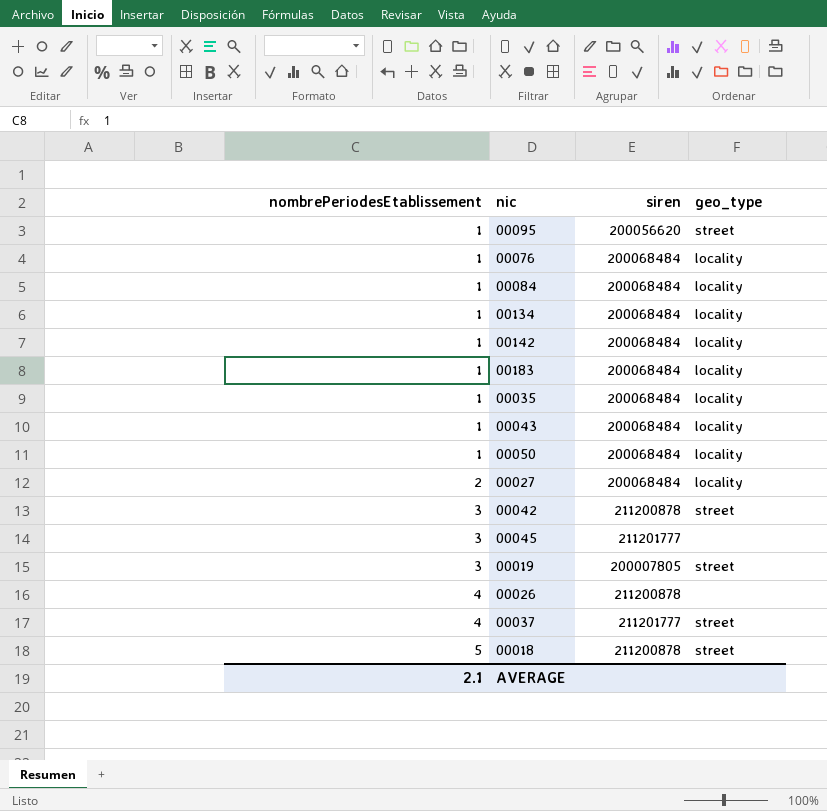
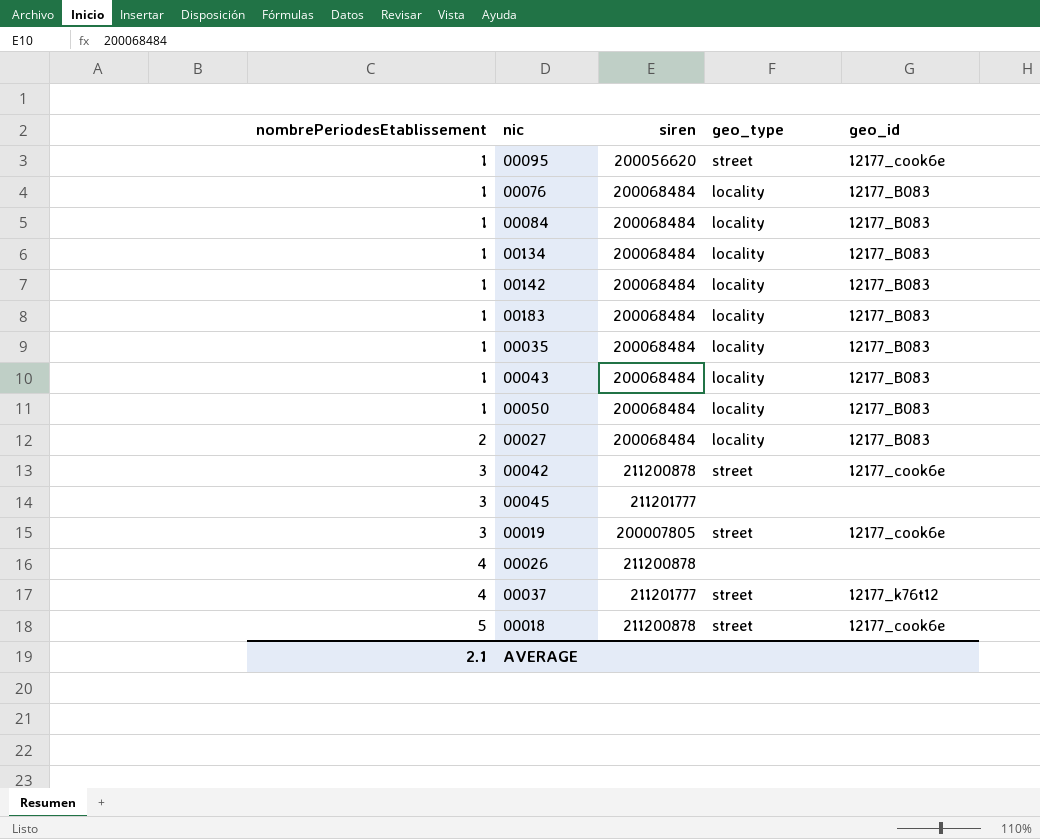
column geo_id | position: none -> 5

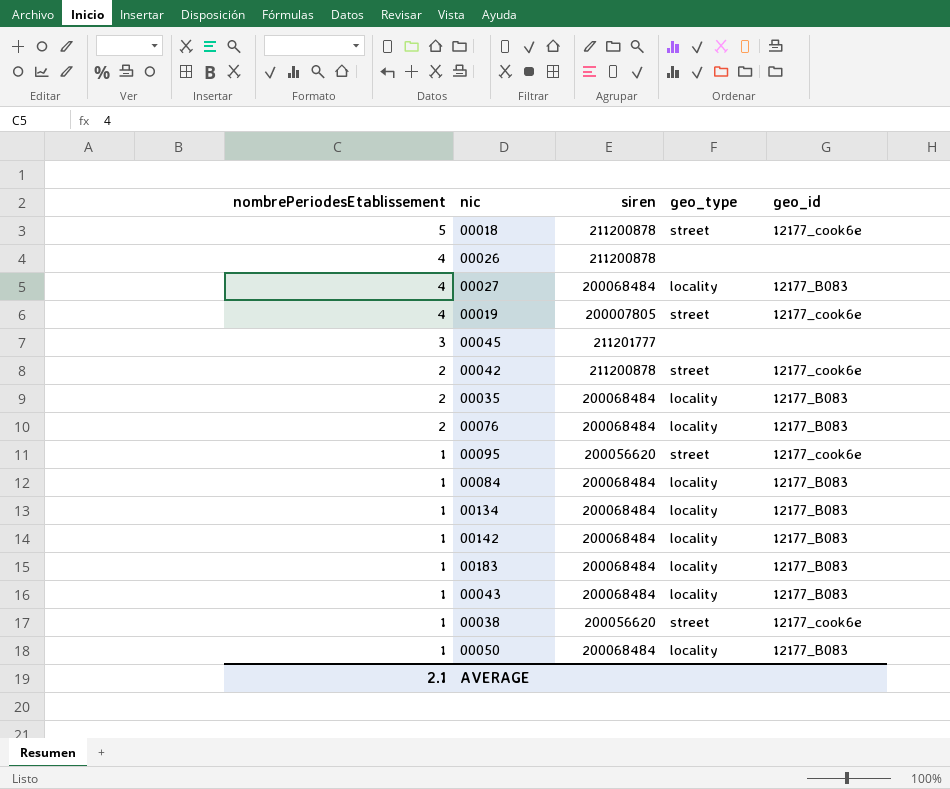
row order: nombrePeriodesEtablissement ascending -> nombrePeriodesEtablissement descending
row 00037: 4 | 211201777 | street | 12177_k76t12 -> none
00027 | nombrePeriodesEtablissement: 2 -> 4
00019 | nombrePeriodesEtablissement: 3 -> 4
00042 | nombrePeriodesEtablissement: 3 -> 2
00035 | nombrePeriodesEtablissement: 1 -> 2
00076 | nombrePeriodesEtablissement: 1 -> 2
row 00038: none -> 1 | 200056620 | street | 12177_cook6e

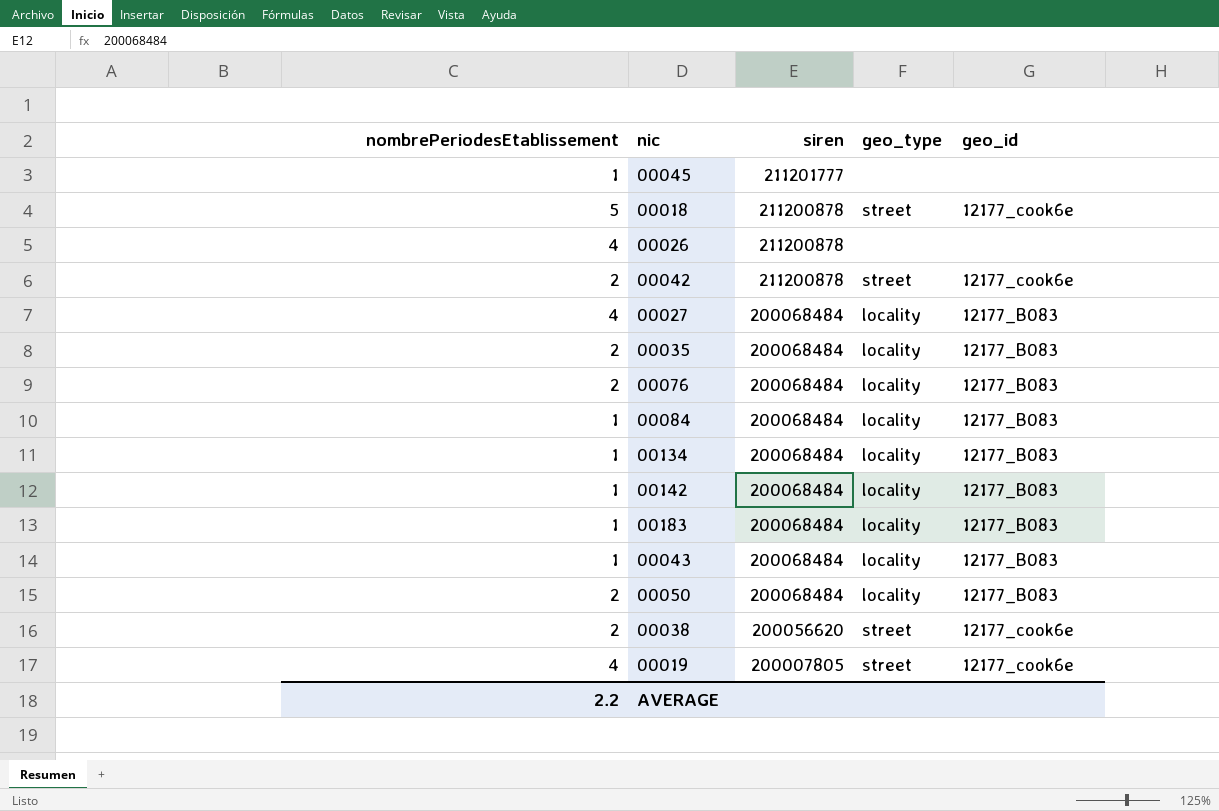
row order: nombrePeriodesEtablissement descending -> siren descending
row 00095: 1 | 200056620 | street | 12177_cook6e -> none
00045 | nombrePeriodesEtablissement: 3 -> 1
00050 | nombrePeriodesEtablissement: 1 -> 2
00038 | nombrePeriodesEtablissement: 1 -> 2
AVERAGE | nombrePeriodesEtablissement: 2.1 -> 2.2

